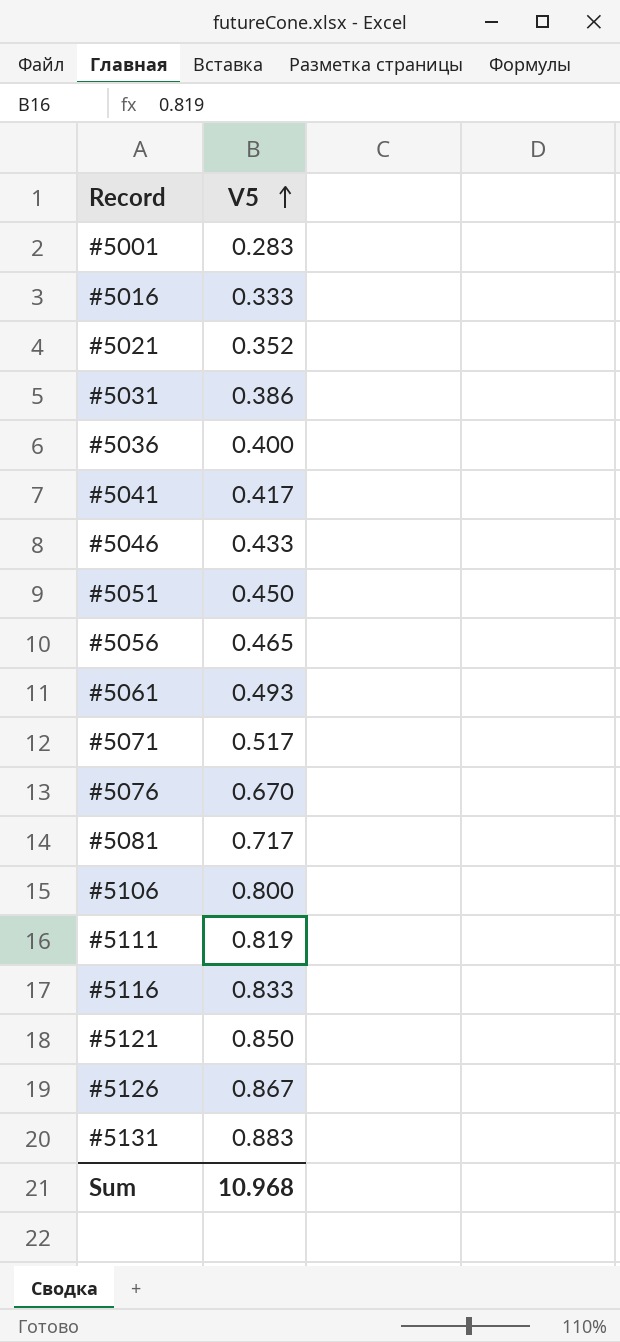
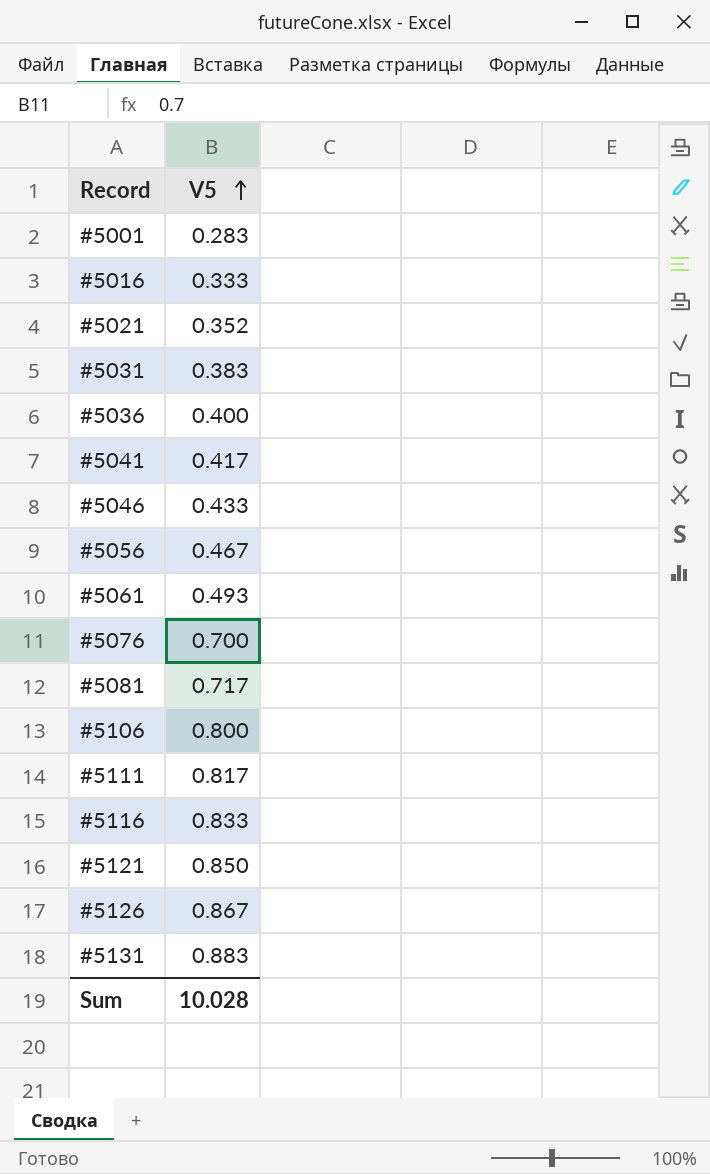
row #5051: 0.450 -> none
row #5071: 0.517 -> none
#5031 | V5: 0.386 -> 0.383
#5056 | V5: 0.465 -> 0.467
#5076 | V5: 0.670 -> 0.700
#5111 | V5: 0.819 -> 0.817
Sum | V5: 10.968 -> 10.028

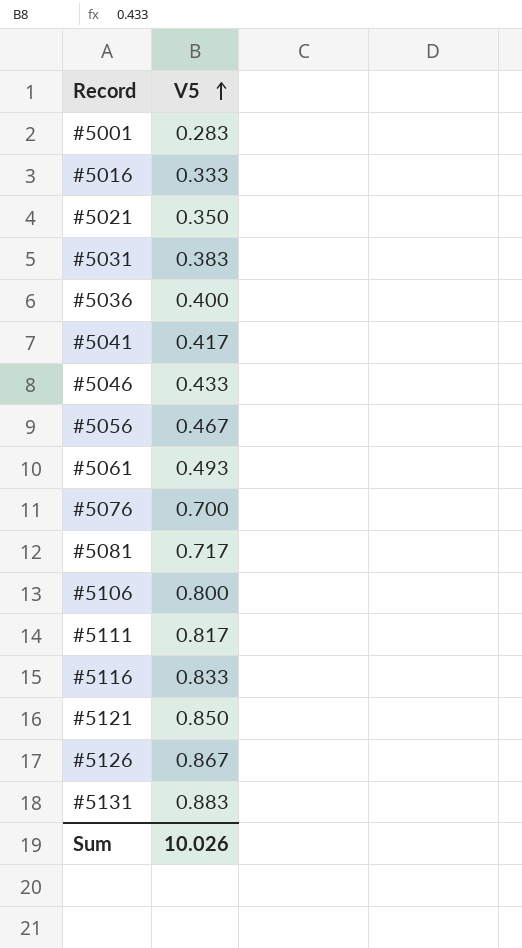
#5021 | V5: 0.352 -> 0.350
Sum | V5: 10.028 -> 10.026

